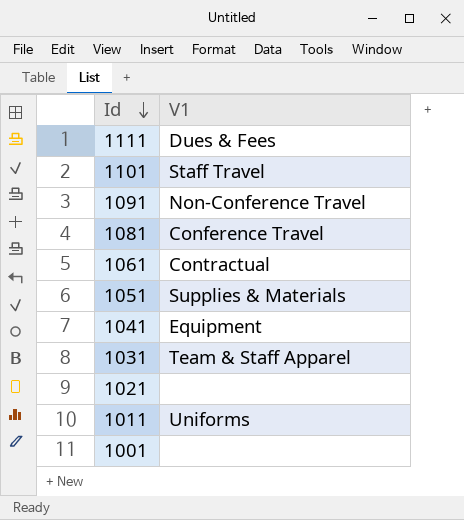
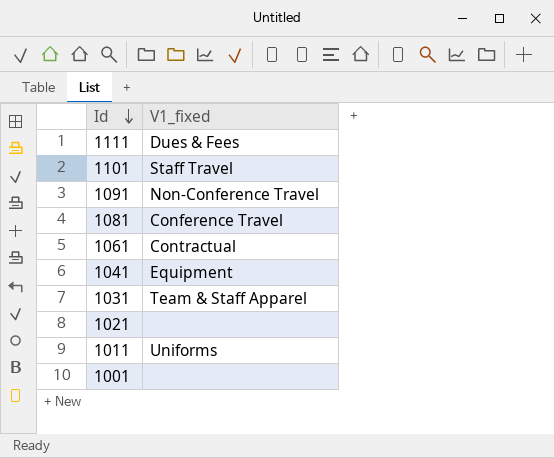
column name: V1 -> V1_fixed
row 1051: Supplies & Materials -> none

